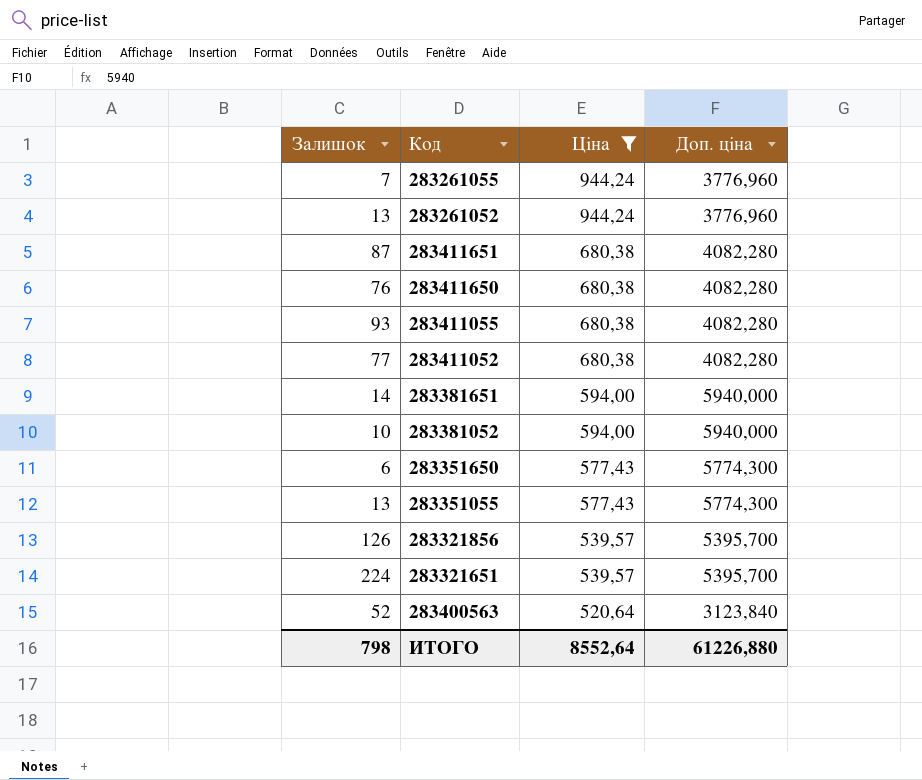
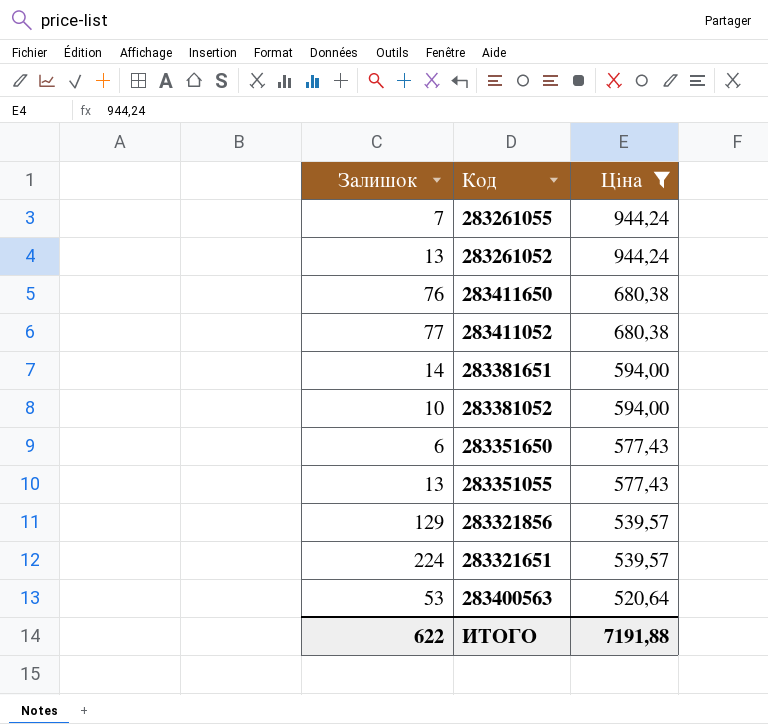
column Доп. ціна | position: 4 -> none
row 283411651: 87 | 680,38 | 4082,280 -> none
row 283411055: 93 | 680,38 | 4082,280 -> none
283321856 | Залишок: 126 -> 129
283400563 | Залишок: 52 -> 53
ИТОГО | Залишок: 798 -> 622
ИТОГО | Ціна: 8552,64 -> 7191,88

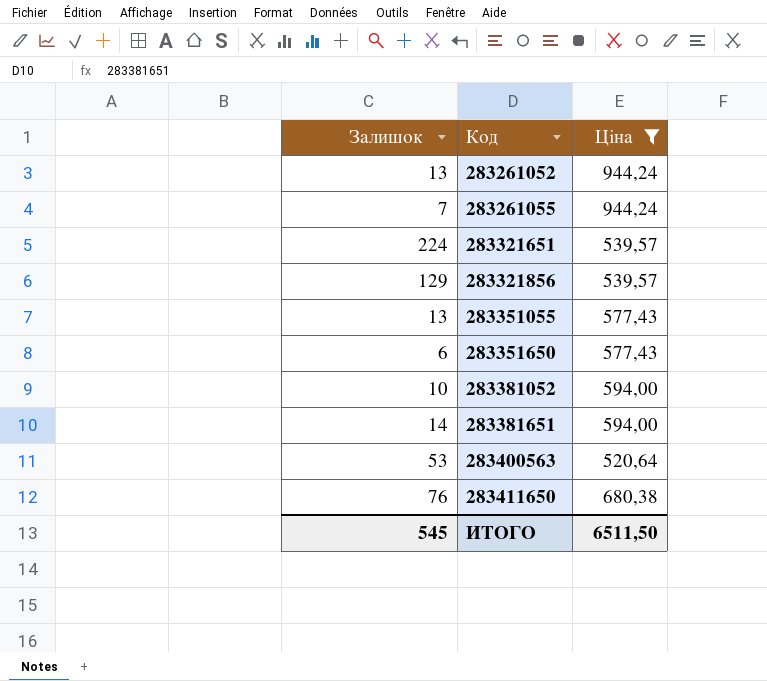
row order: Ціна descending -> Код ascending
row 283411052: 77 | 680,38 -> none
ИТОГО | Залишок: 622 -> 545
ИТОГО | Ціна: 7191,88 -> 6511,50

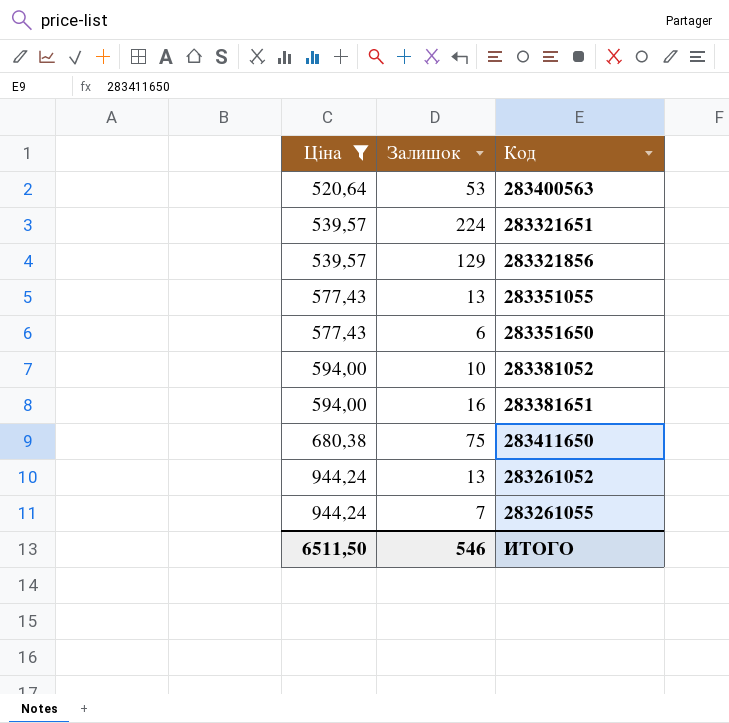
row order: Код ascending -> Ціна ascending
column Ціна | position: 3 -> 1
283381651 | Залишок: 14 -> 16
283411650 | Залишок: 76 -> 75
ИТОГО | Залишок: 545 -> 546

